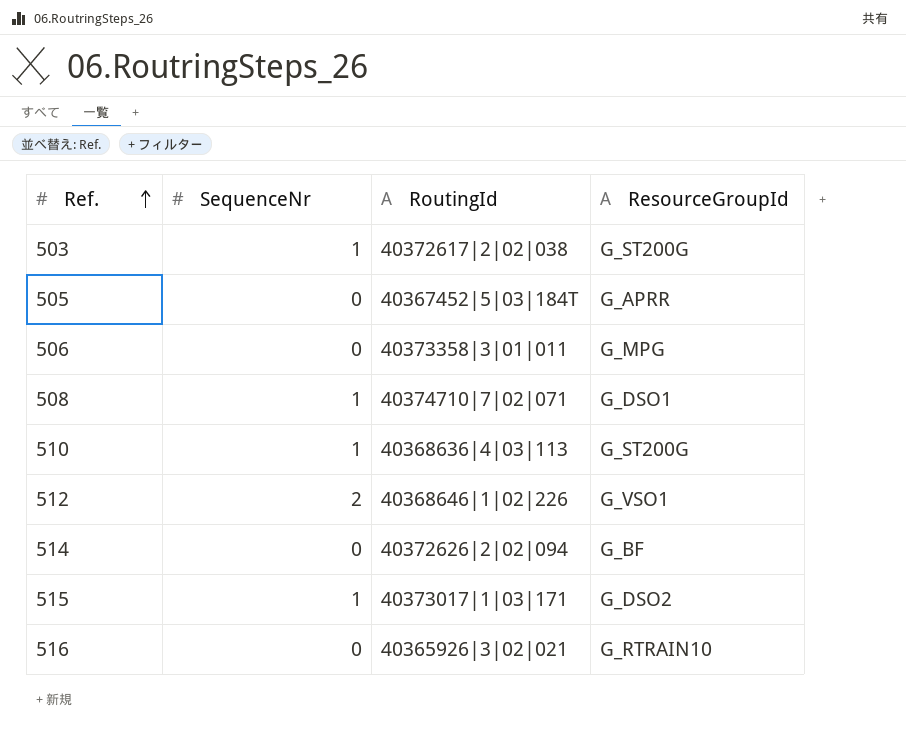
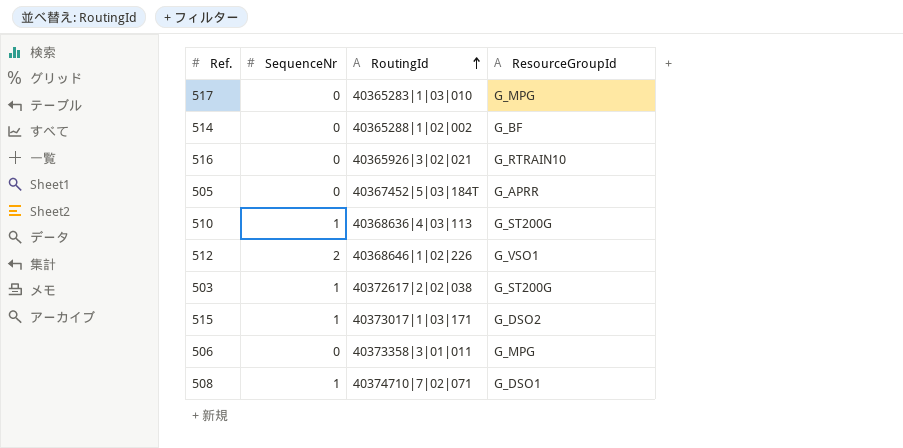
row order: Ref. ascending -> RoutingId ascending
row 517: none -> 0 | 40365283|1|03|010 | G_MPG
514 | RoutingId: 40372626|2|02|094 -> 40365288|1|02|002

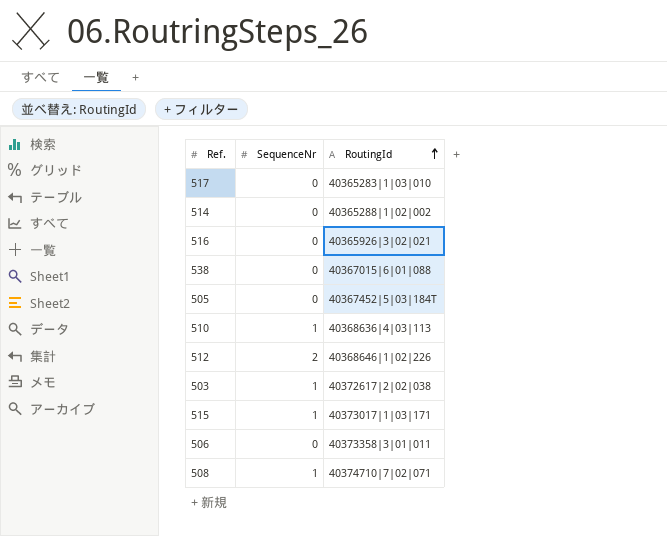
column ResourceGroupId | position: 4 -> none
row 538: none -> 0 | 40367015|6|01|088

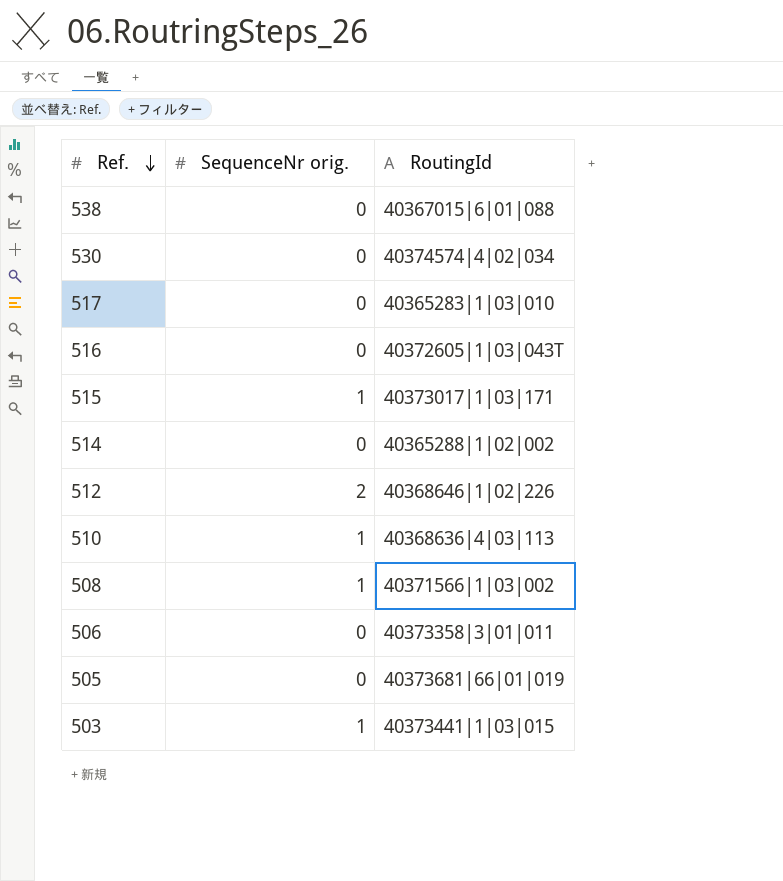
row order: RoutingId ascending -> Ref. descending
column name: SequenceNr -> SequenceNr orig.
row 530: none -> 0 | 40374574|4|02|034
516 | RoutingId: 40365926|3|02|021 -> 40372605|1|03|043T
508 | RoutingId: 40374710|7|02|071 -> 40371566|1|03|002
505 | RoutingId: 40367452|5|03|184T -> 40373681|66|01|019
503 | RoutingId: 40372617|2|02|038 -> 40373441|1|03|015

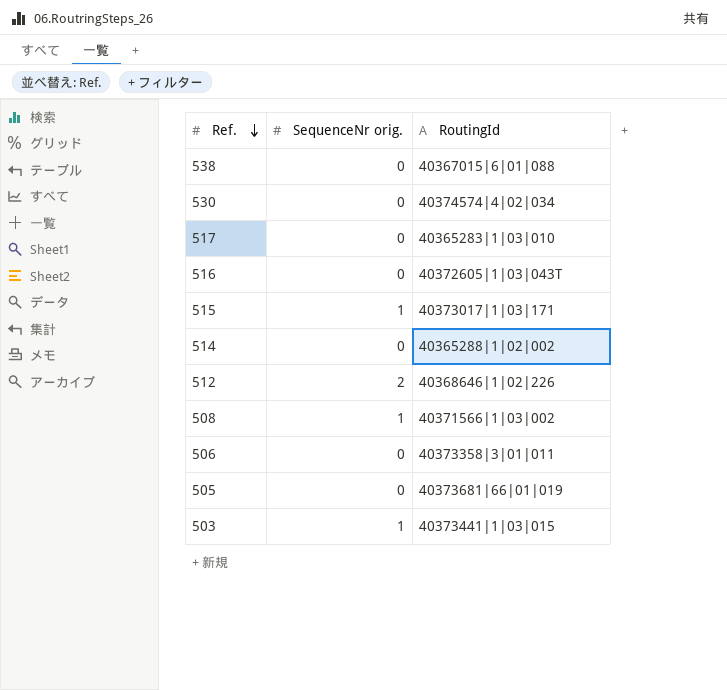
row 510: 1 | 40368636|4|03|113 -> none

